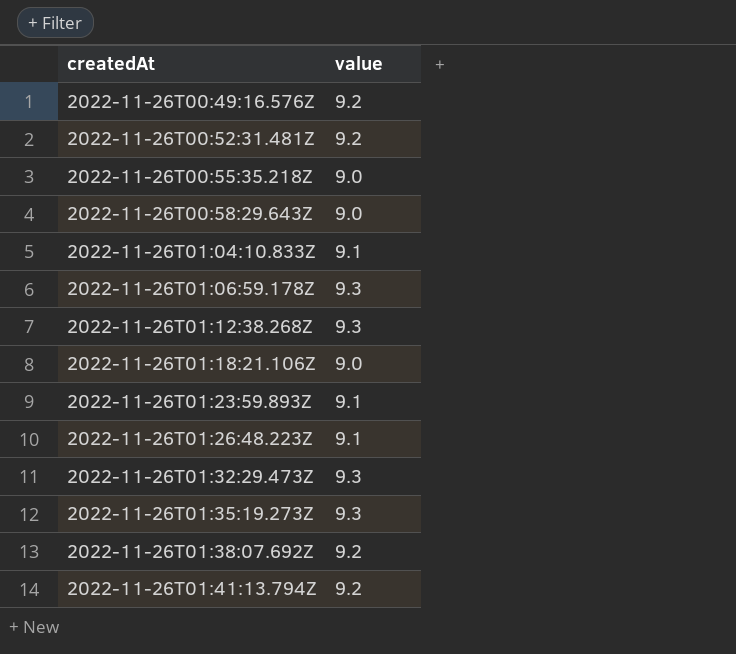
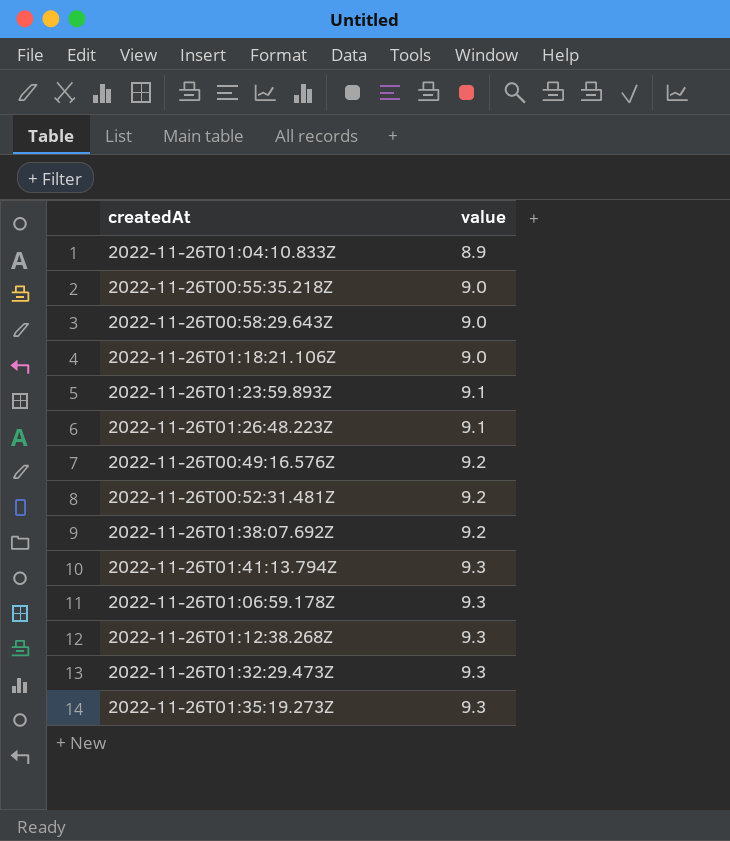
row order: createdAt ascending -> value ascending
2022-11-26T01:04:10.833Z | value: 9.1 -> 8.9
2022-11-26T01:41:13.794Z | value: 9.2 -> 9.3

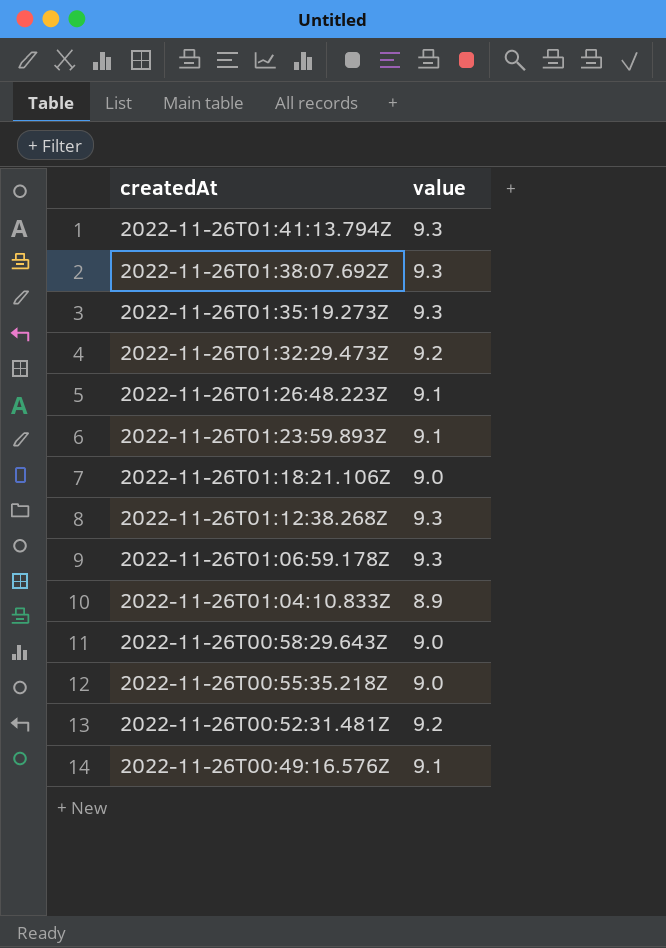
row order: value ascending -> createdAt descending
2022-11-26T01:38:07.692Z | value: 9.2 -> 9.3
2022-11-26T01:32:29.473Z | value: 9.3 -> 9.2
2022-11-26T00:49:16.576Z | value: 9.2 -> 9.1

